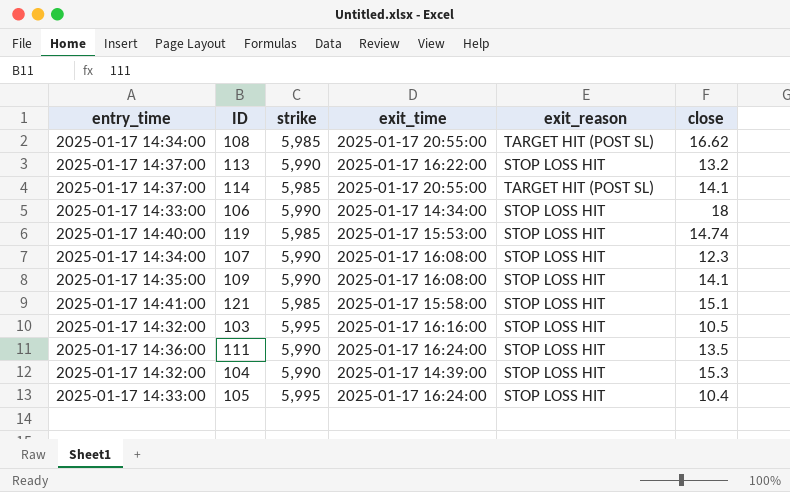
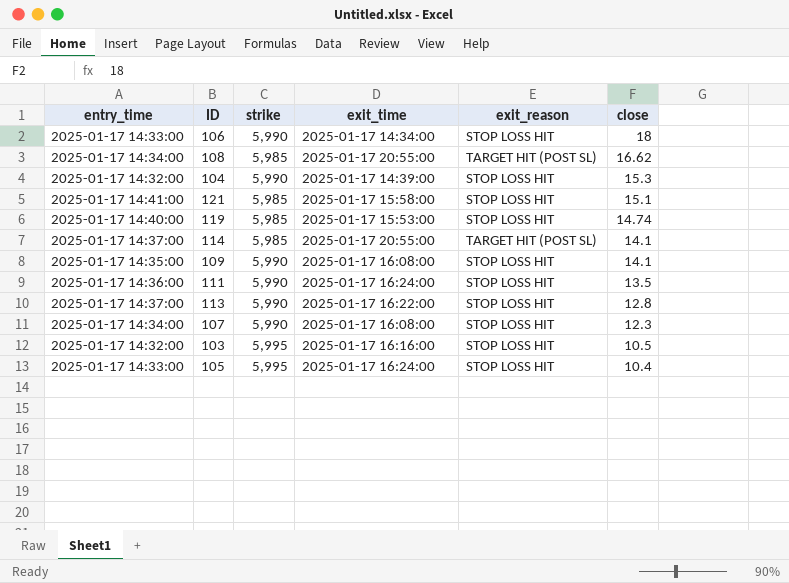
row order: none -> close descending
113 | close: 13.2 -> 12.8

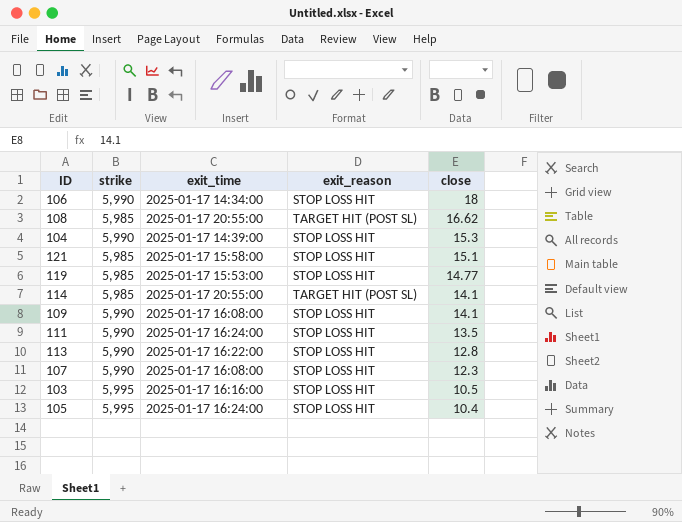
column entry_time | position: 1 -> none
119 | close: 14.74 -> 14.77

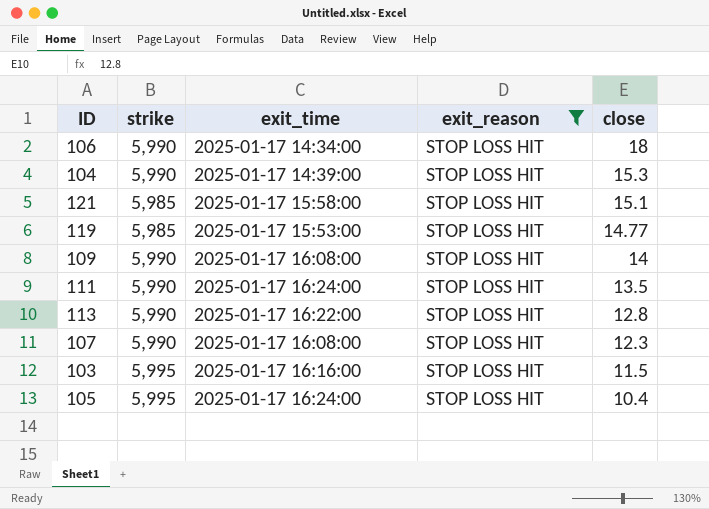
filter: none -> exit_reason = STOP LOSS HIT
109 | close: 14.1 -> 14
103 | close: 10.5 -> 11.5

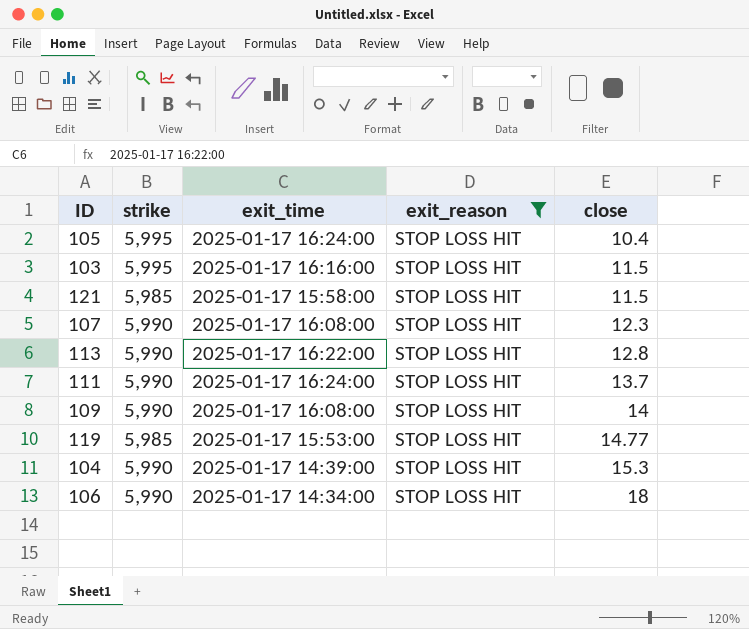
row order: close descending -> close ascending
121 | close: 15.1 -> 11.5
111 | close: 13.5 -> 13.7

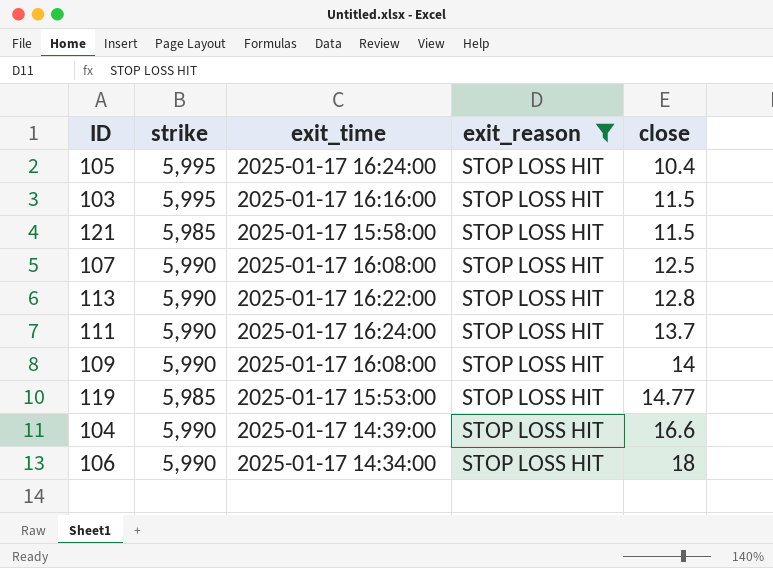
107 | close: 12.3 -> 12.5
104 | close: 15.3 -> 16.6

